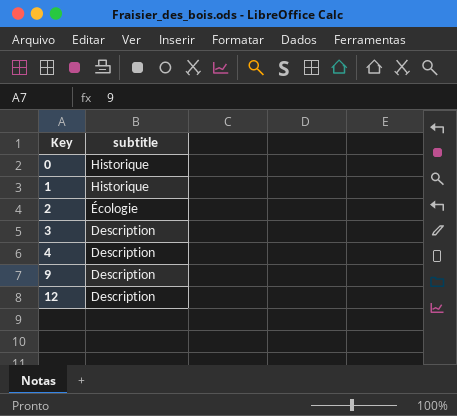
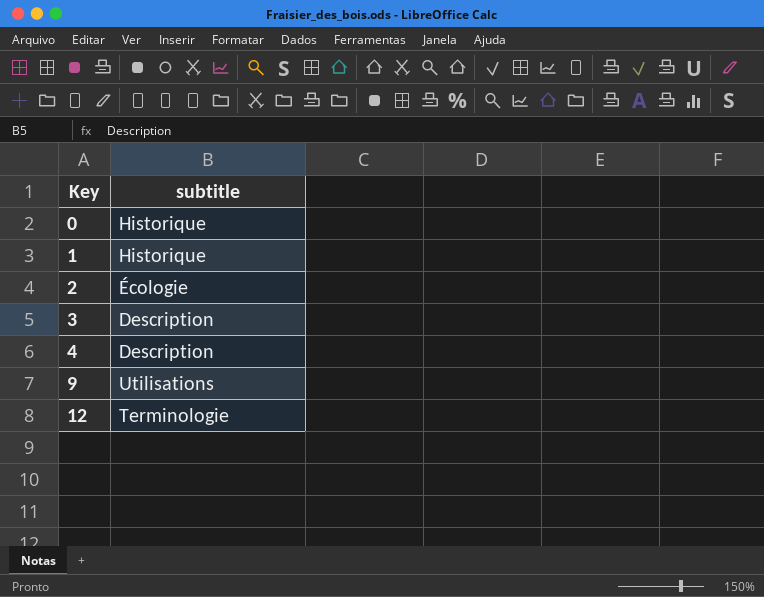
9 | subtitle: Description -> Utilisations
12 | subtitle: Description -> Terminologie

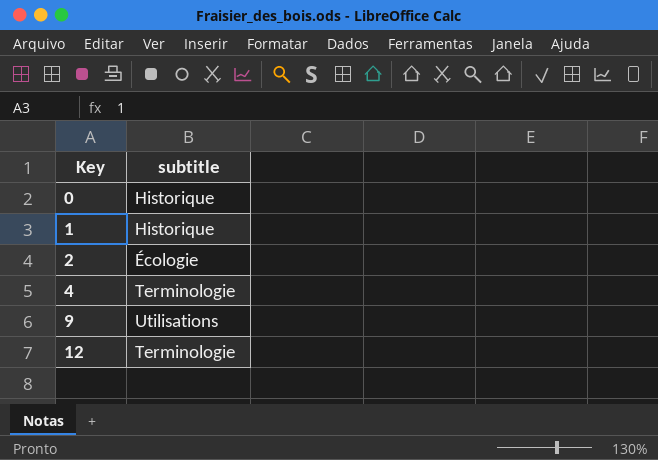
row 3: Description -> none
4 | subtitle: Description -> Terminologie

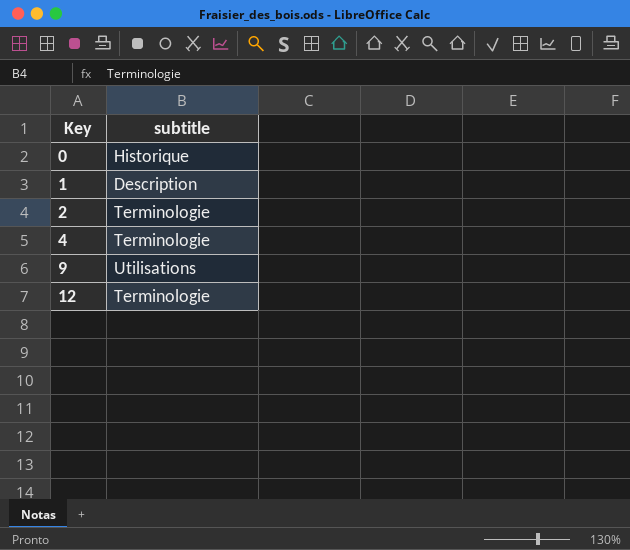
1 | subtitle: Historique -> Description
2 | subtitle: Écologie -> Terminologie

